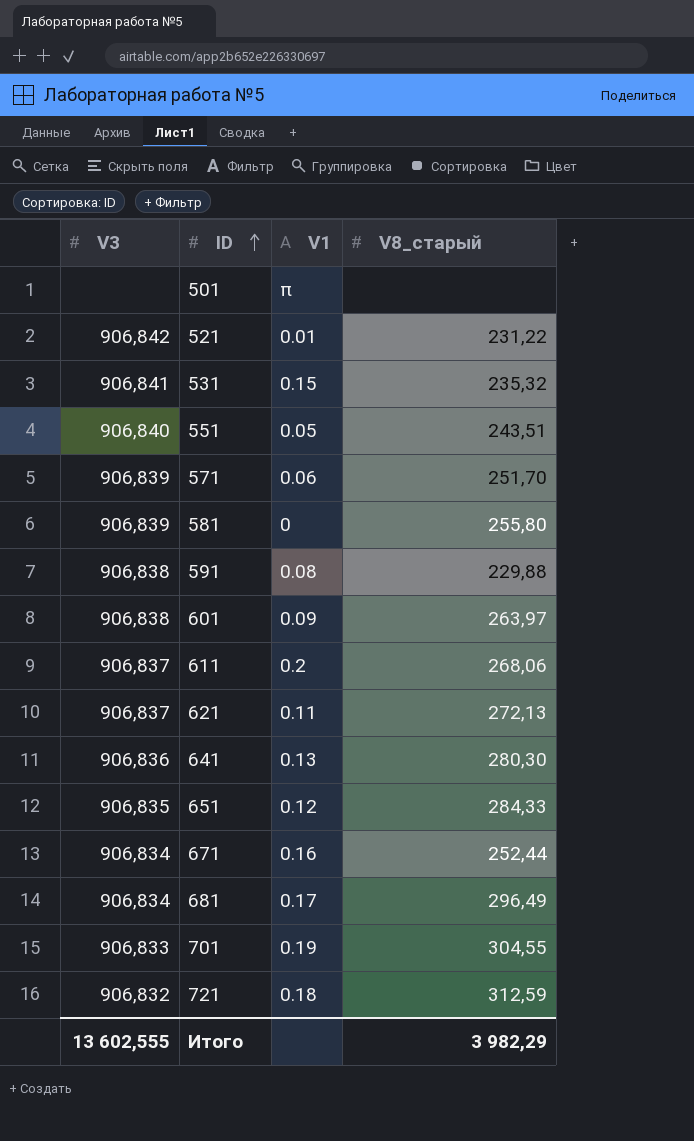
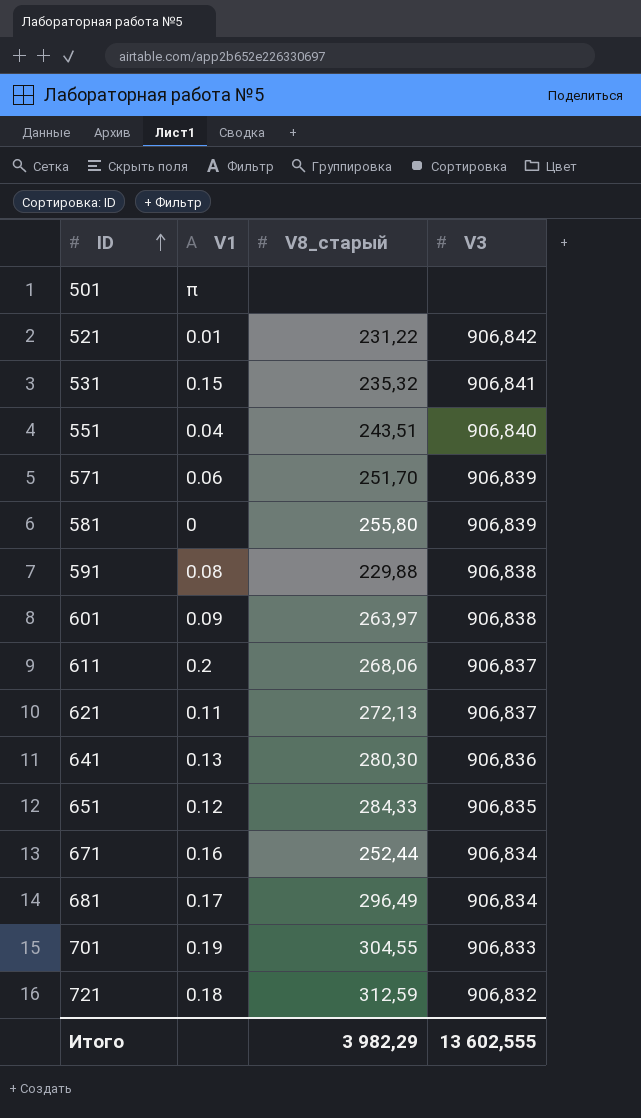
column V3 | position: 1 -> 4
551 | V1: 0.05 -> 0.04

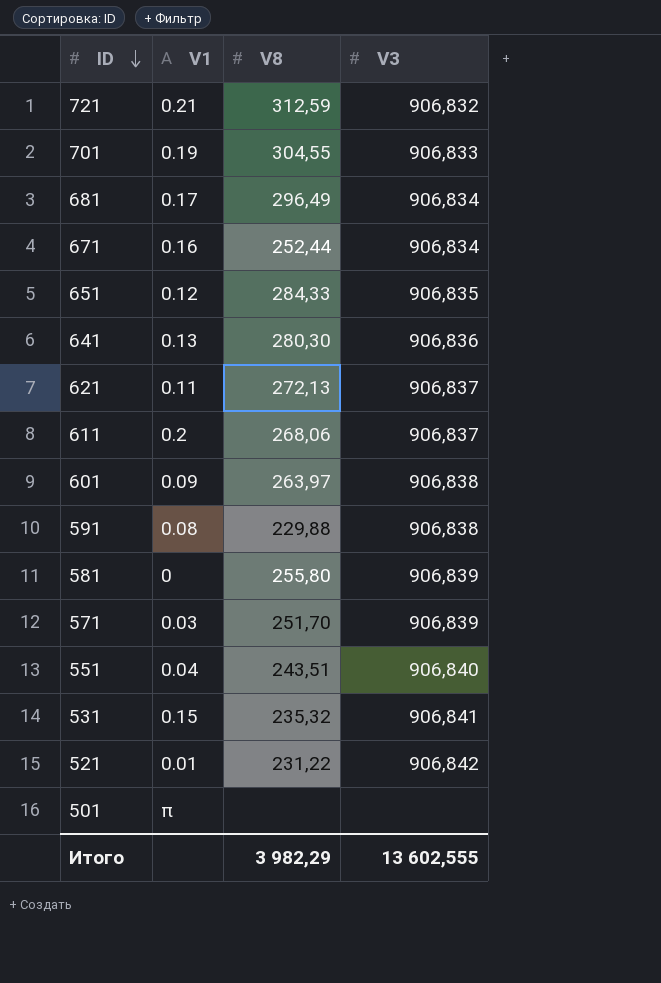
row order: ID ascending -> ID descending
column name: V8_старый -> V8
721 | V1: 0.18 -> 0.21
571 | V1: 0.06 -> 0.03

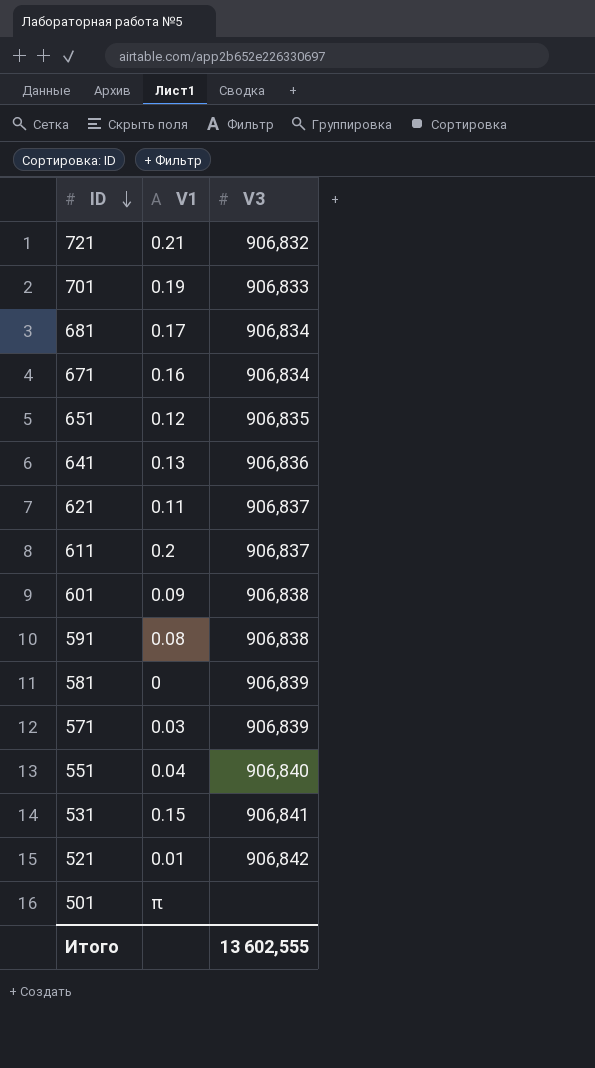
column V8 | position: 3 -> none

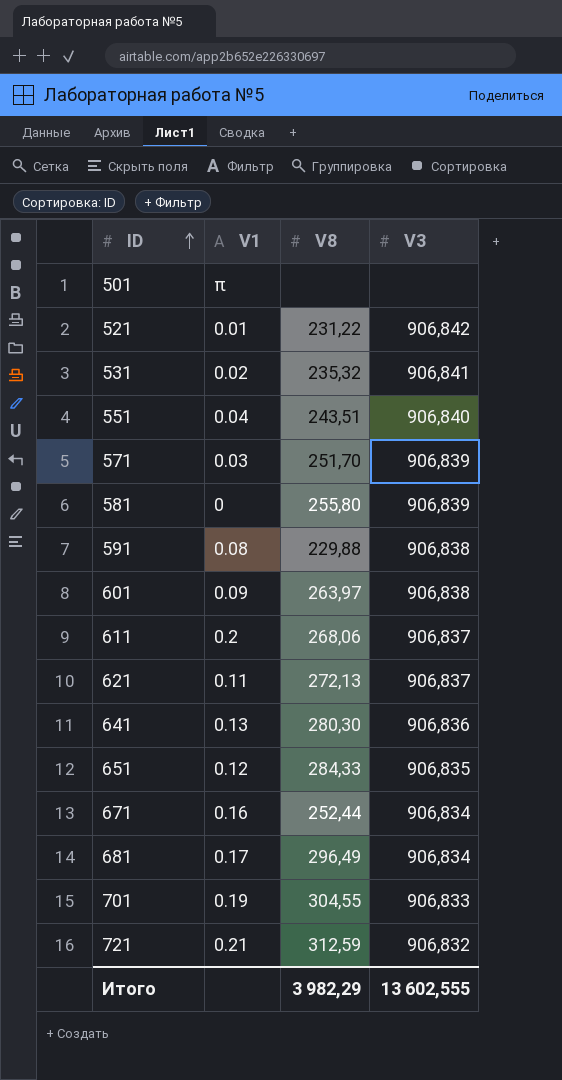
row order: ID descending -> ID ascending
column V8 | position: none -> 3
531 | V1: 0.15 -> 0.02

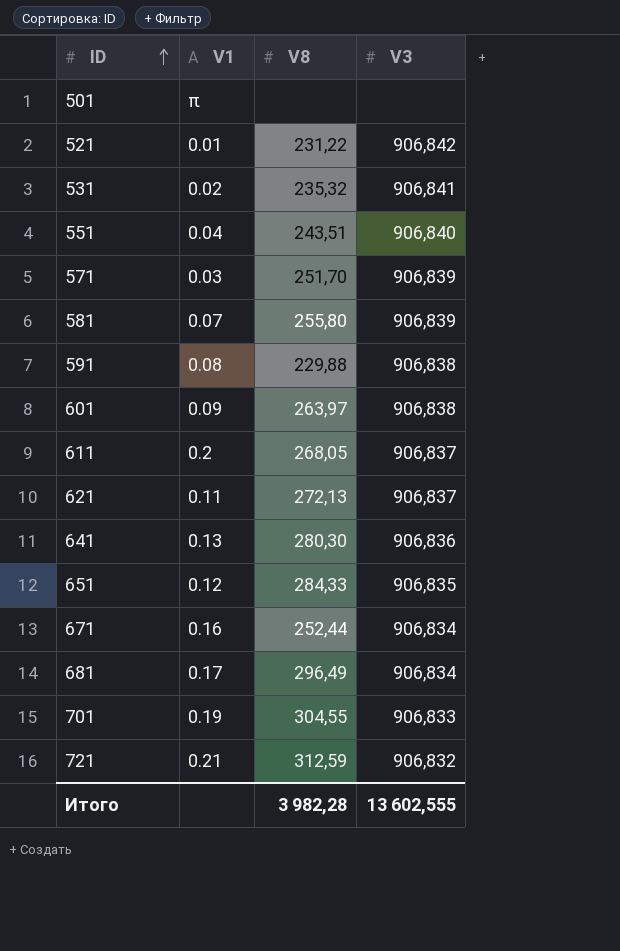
581 | V1: 0 -> 0.07
611 | V8: 268,06 -> 268,05
Итого | V8: 3 982,29 -> 3 982,28

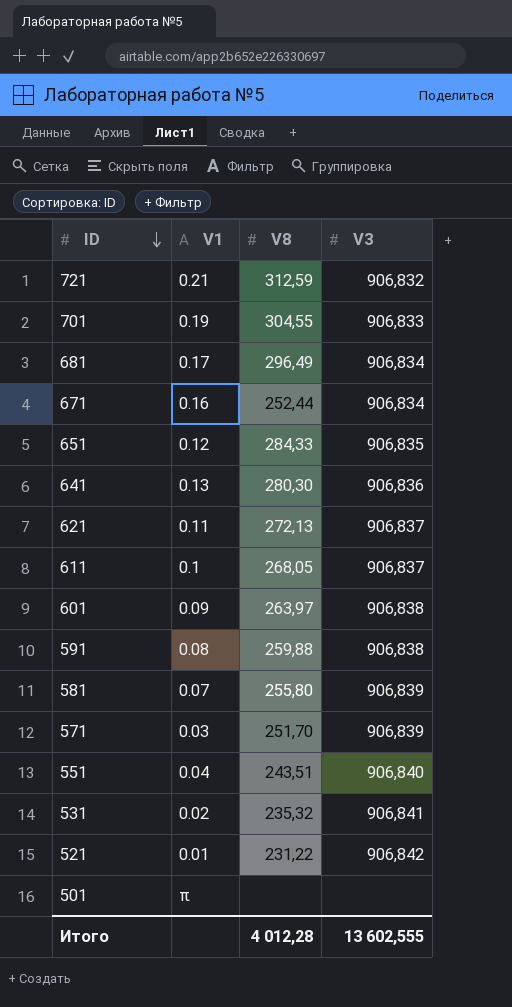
row order: ID ascending -> ID descending
611 | V1: 0.2 -> 0.1
591 | V8: 229,88 -> 259,88
Итого | V8: 3 982,28 -> 4 012,28

